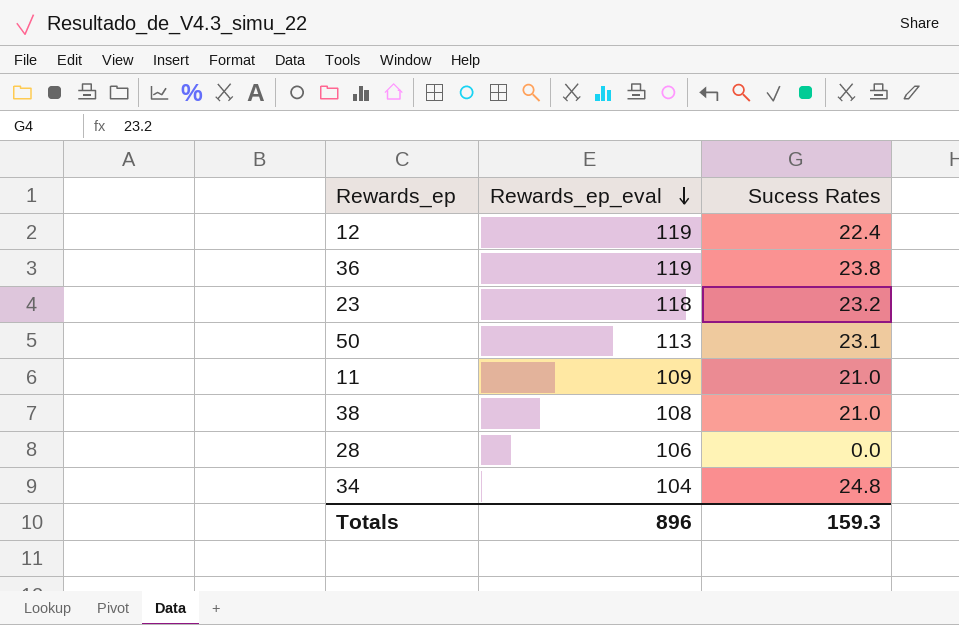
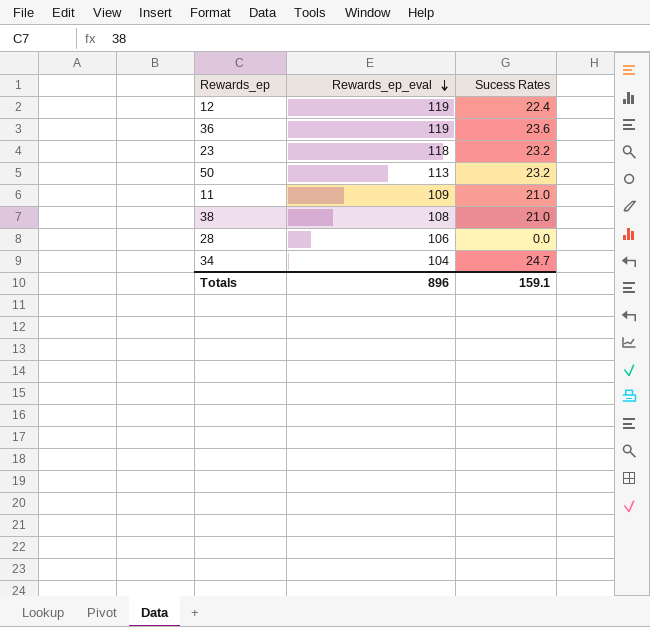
36 | Sucess Rates: 23.8 -> 23.6
50 | Sucess Rates: 23.1 -> 23.2
34 | Sucess Rates: 24.8 -> 24.7
Totals | Sucess Rates: 159.3 -> 159.1

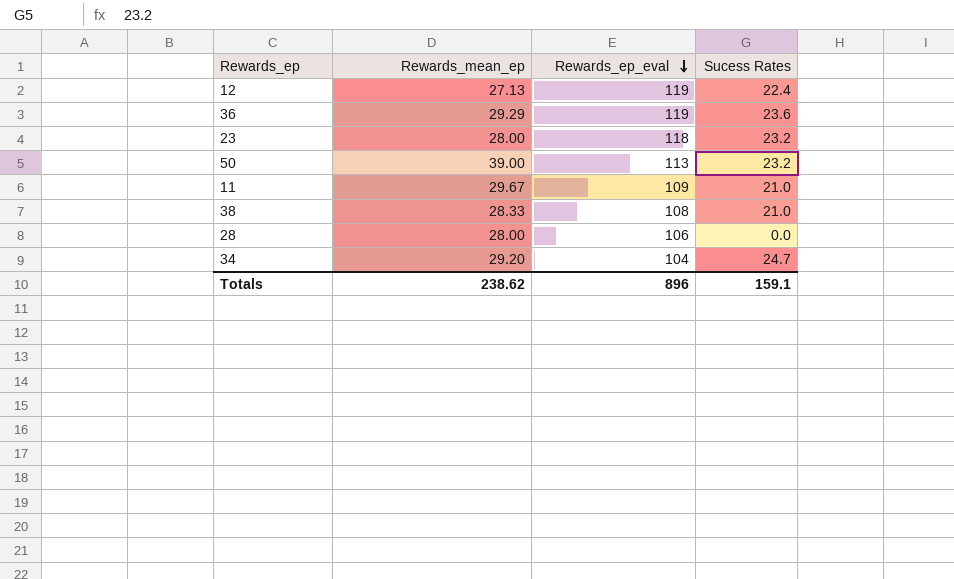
column Rewards_mean_ep | position: none -> 2

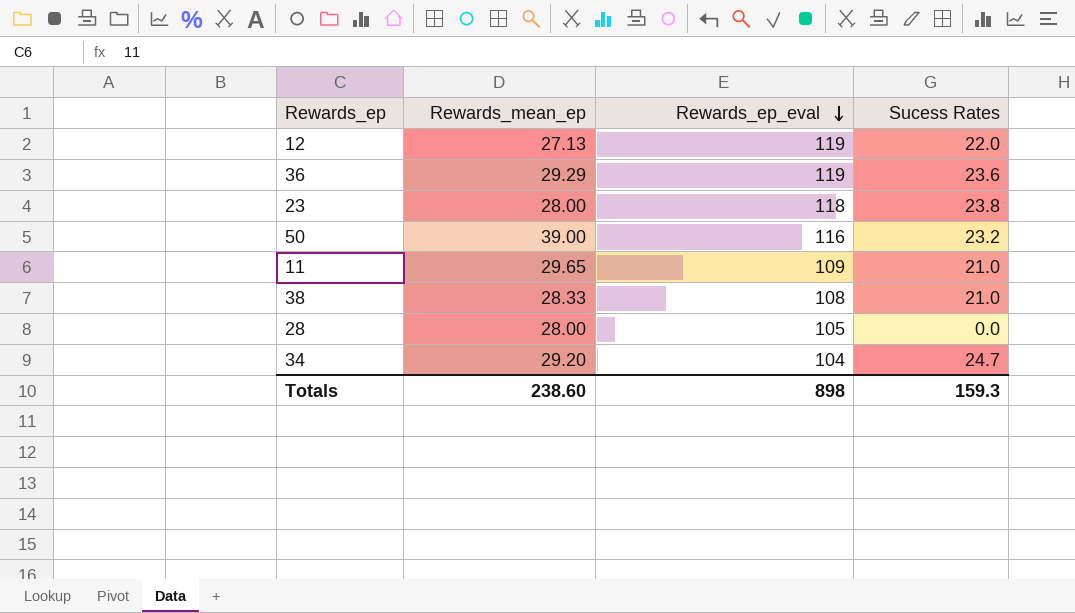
12 | Sucess Rates: 22.4 -> 22.0
23 | Sucess Rates: 23.2 -> 23.8
50 | Rewards_ep_eval: 113 -> 116
11 | Rewards_mean_ep: 29.67 -> 29.65
28 | Rewards_ep_eval: 106 -> 105
Totals | Rewards_mean_ep: 238.62 -> 238.60
Totals | Rewards_ep_eval: 896 -> 898
Totals | Sucess Rates: 159.1 -> 159.3

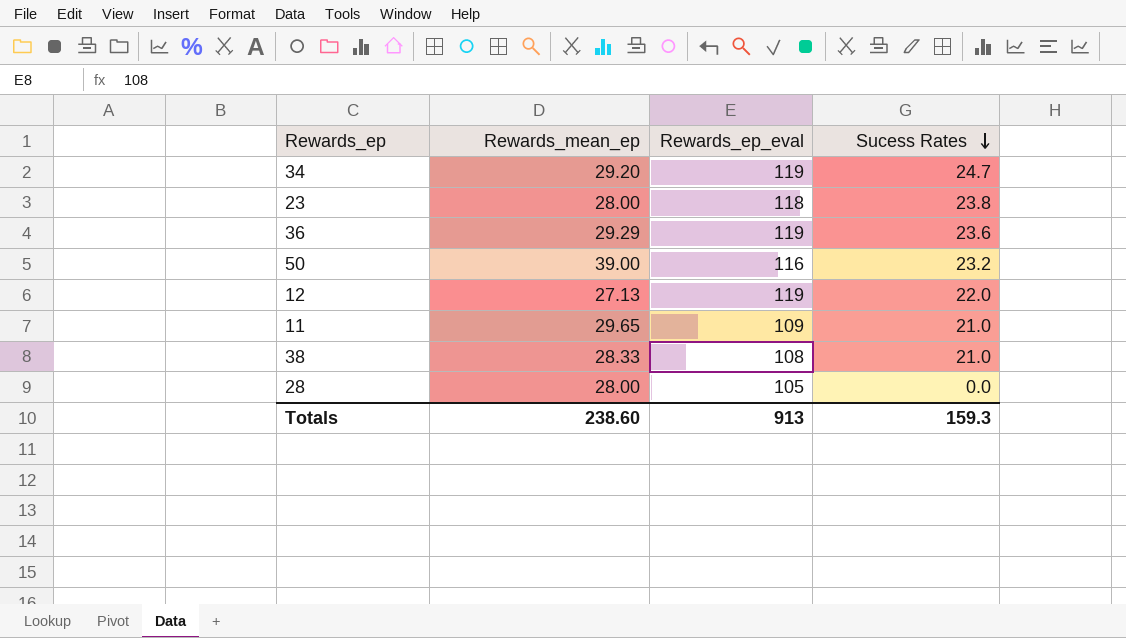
row order: Rewards_ep_eval descending -> Sucess Rates descending
34 | Rewards_ep_eval: 104 -> 119
Totals | Rewards_ep_eval: 898 -> 913

